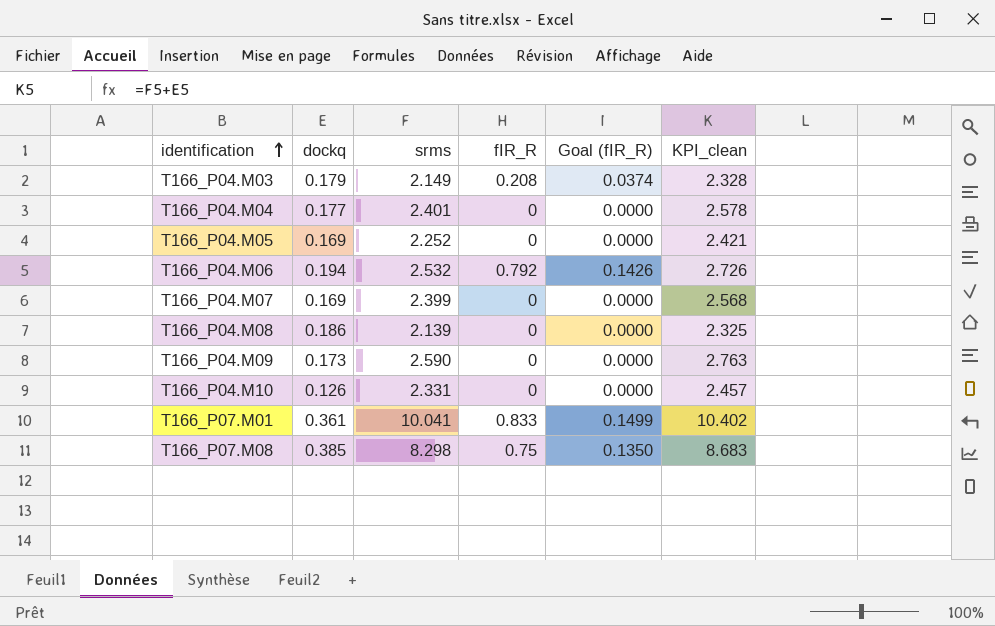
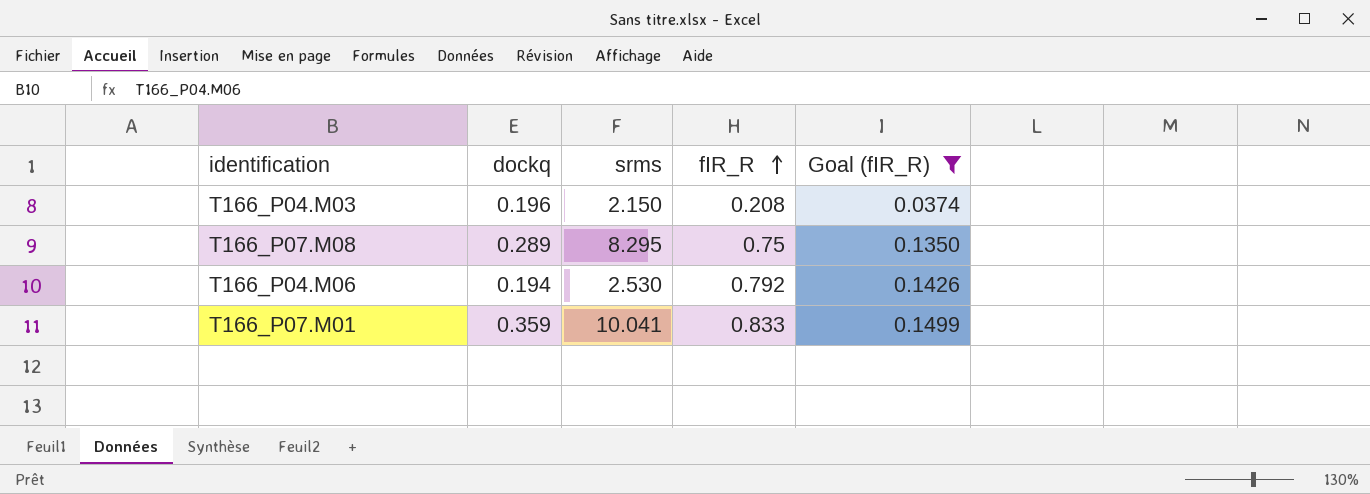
filter: none -> Goal (fIR_R) != 0.0000
row order: identification ascending -> fIR_R ascending
column KPI_clean | formula: [dockq] + [srms] -> none
T166_P04.M03 | dockq: 0.179 -> 0.196
T166_P04.M03 | srms: 2.149 -> 2.150
T166_P07.M08 | dockq: 0.385 -> 0.289
T166_P07.M08 | srms: 8.298 -> 8.295
T166_P04.M06 | srms: 2.532 -> 2.530
T166_P07.M01 | dockq: 0.361 -> 0.359

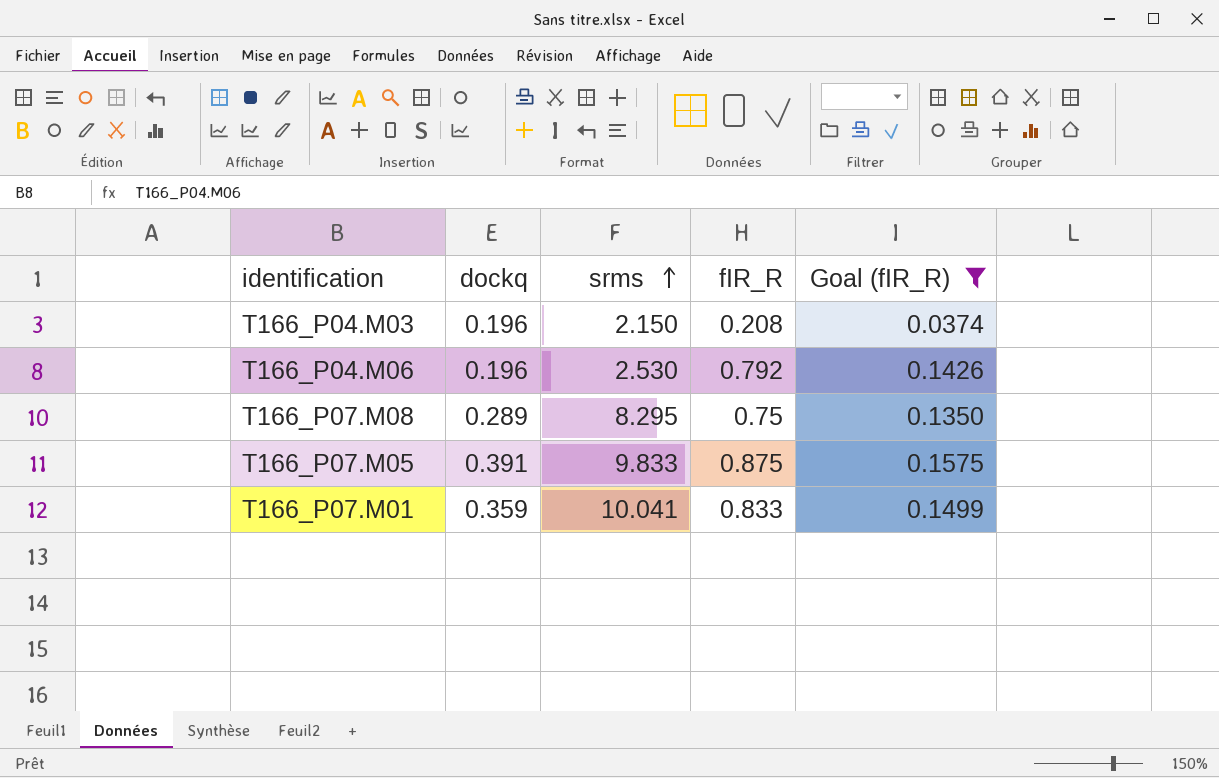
row order: fIR_R ascending -> srms ascending
T166_P04.M06 | dockq: 0.194 -> 0.196
row T166_P07.M05: none -> 0.391 | 9.833 | 0.875 | 0.1575

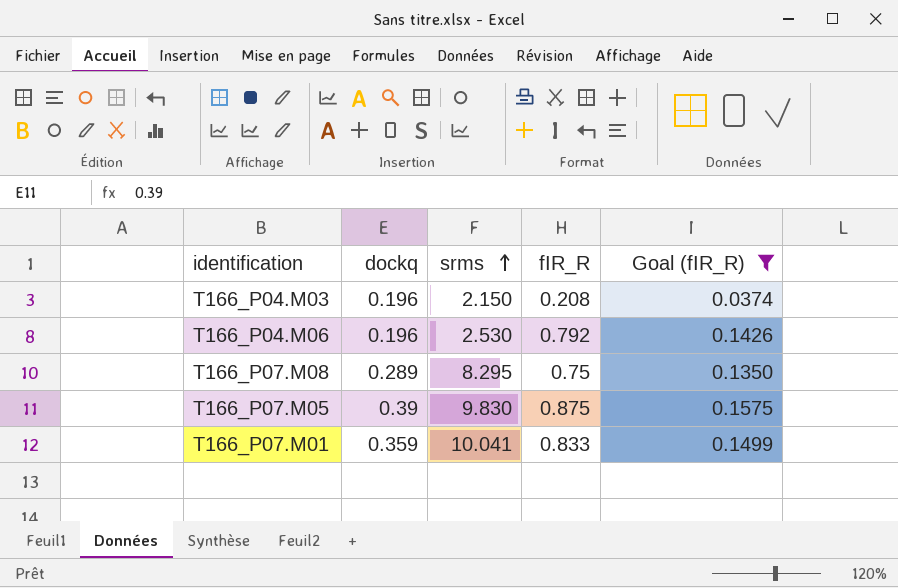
T166_P07.M05 | dockq: 0.391 -> 0.39
T166_P07.M05 | srms: 9.833 -> 9.830

